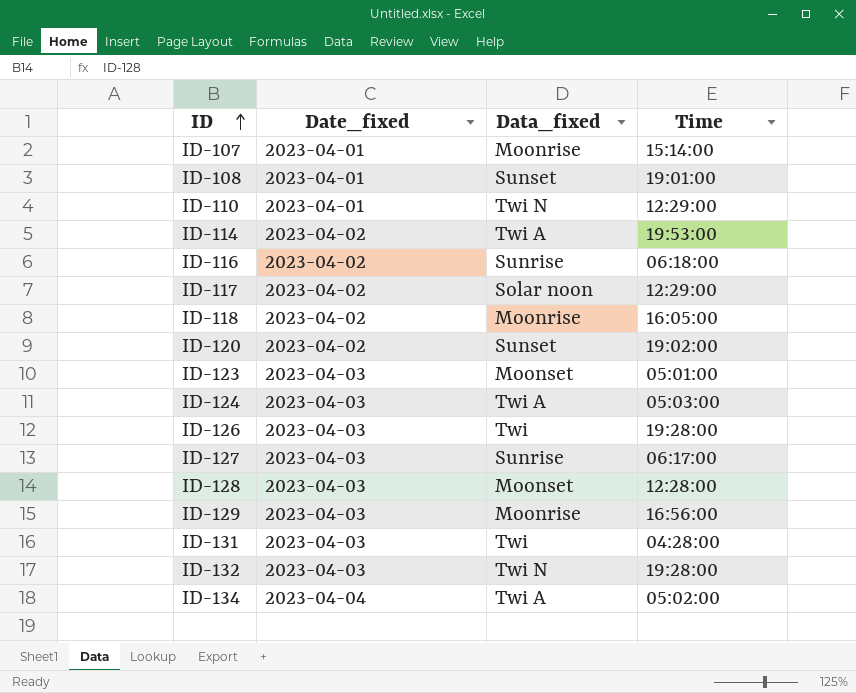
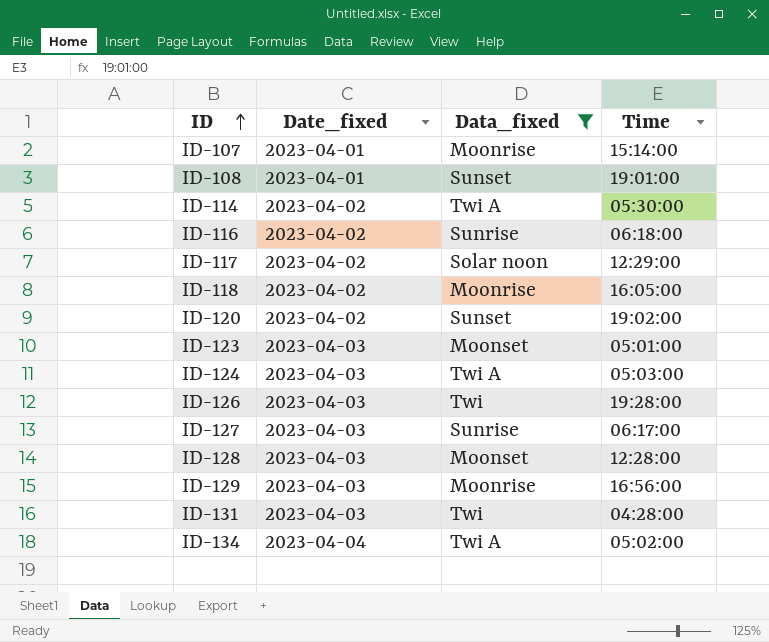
filter: none -> Data_fixed != Twi N
ID-114 | Time: 19:53:00 -> 05:30:00

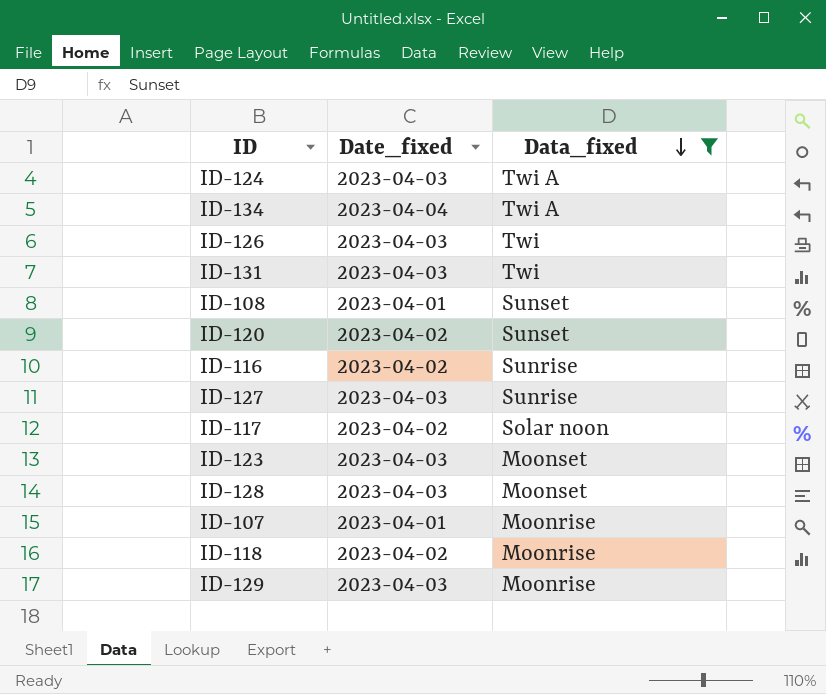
row order: ID ascending -> Data_fixed descending
column Time | position: 4 -> none
row ID-114: 2023-04-02 | Twi A | 05:30:00 -> none

